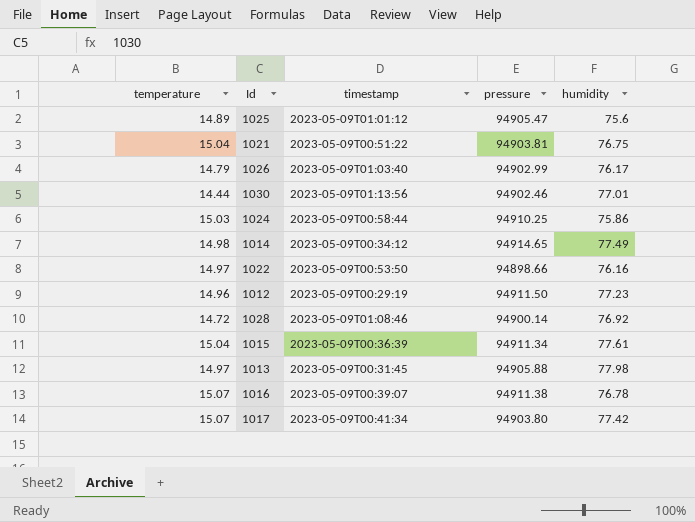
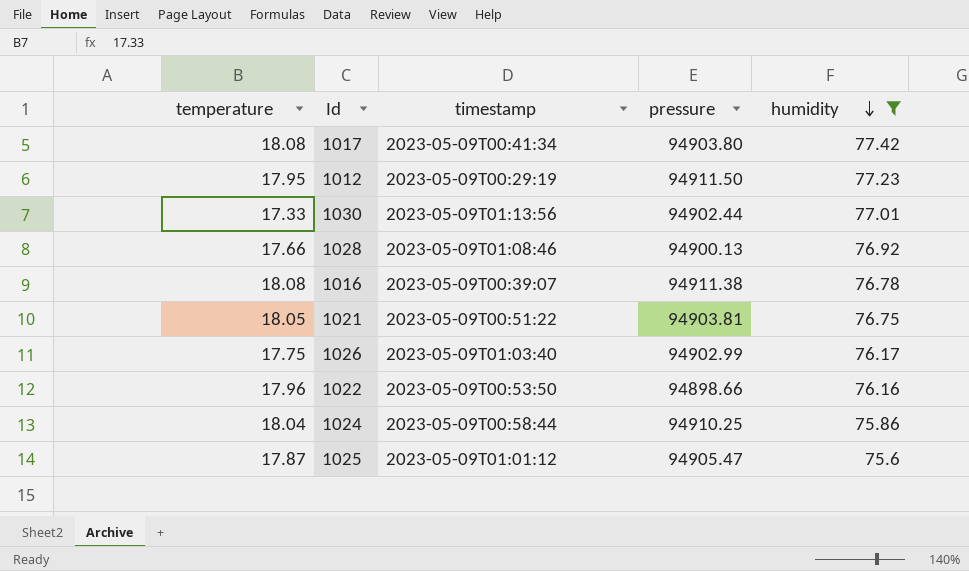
filter: none -> humidity <= 77.42
row order: none -> humidity descending
1017 | temperature: 15.07 -> 18.08
1012 | temperature: 14.96 -> 17.95
1030 | temperature: 14.44 -> 17.33
1030 | pressure: 94902.46 -> 94902.44
1028 | temperature: 14.72 -> 17.66
1028 | pressure: 94900.14 -> 94900.13
1016 | temperature: 15.07 -> 18.08
1021 | temperature: 15.04 -> 18.05
1026 | temperature: 14.79 -> 17.75
1022 | temperature: 14.97 -> 17.96
1024 | temperature: 15.03 -> 18.04
1025 | temperature: 14.89 -> 17.87

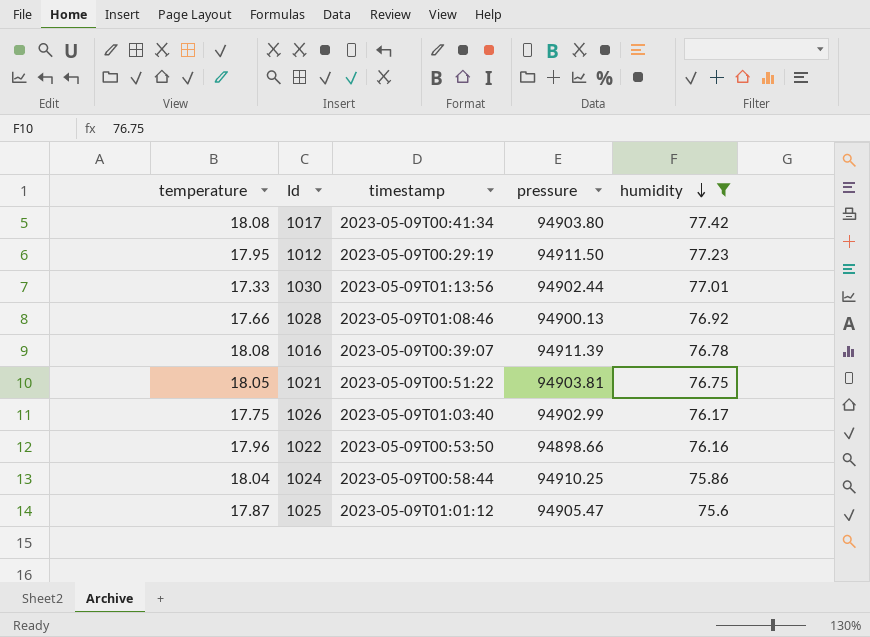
1016 | pressure: 94911.38 -> 94911.39

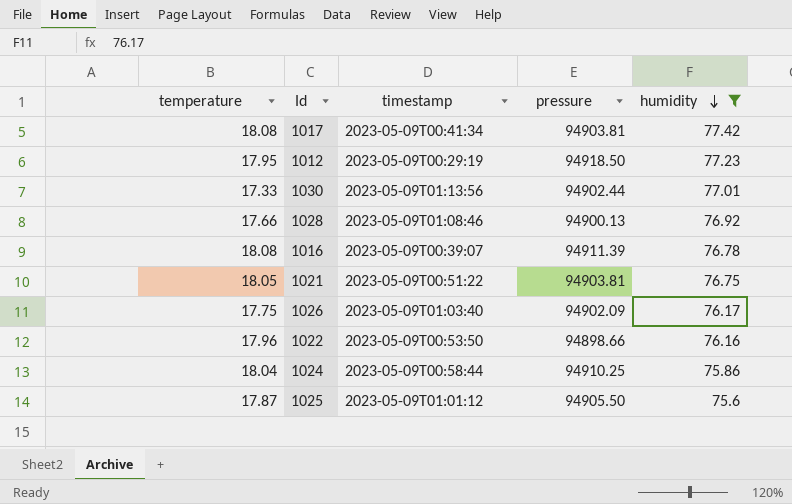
1017 | pressure: 94903.80 -> 94903.81
1012 | pressure: 94911.50 -> 94918.50
1026 | pressure: 94902.99 -> 94902.09
1025 | pressure: 94905.47 -> 94905.50

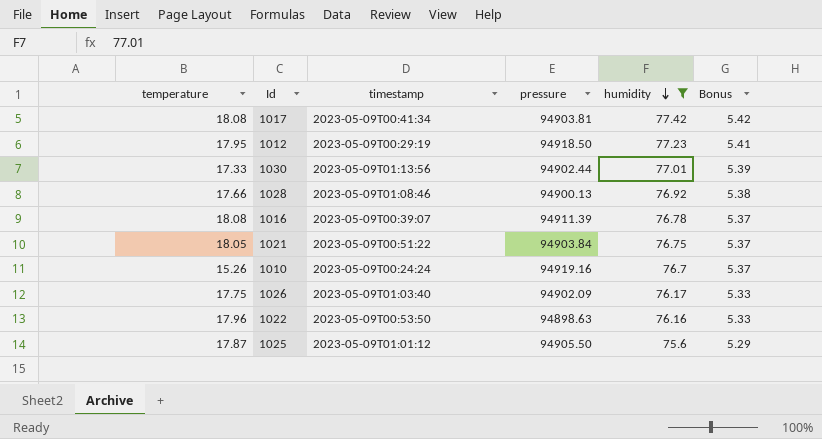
column Bonus | formula: none -> [humidity] * 0.07
row 1024: 18.04 | 2023-05-09T00:58:44 | 94910.25 | 75.86 -> none
1021 | pressure: 94903.81 -> 94903.84
row 1010: none -> 15.26 | 2023-05-09T00:24:24 | 94919.16 | 76.7 | 5.37
1022 | pressure: 94898.66 -> 94898.63

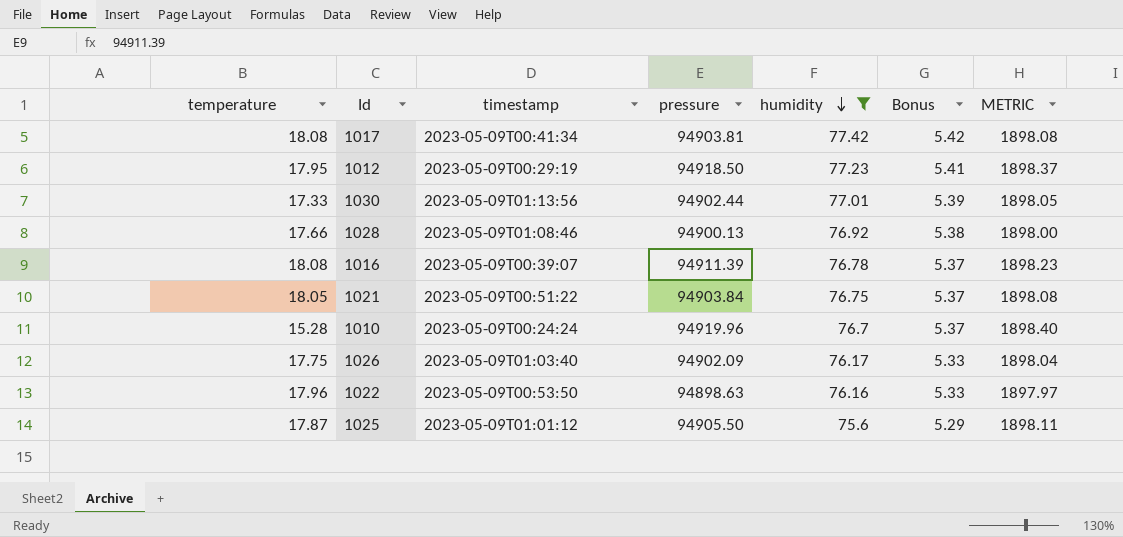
column METRIC | formula: none -> [pressure] * 0.02
1010 | temperature: 15.26 -> 15.28
1010 | pressure: 94919.16 -> 94919.96

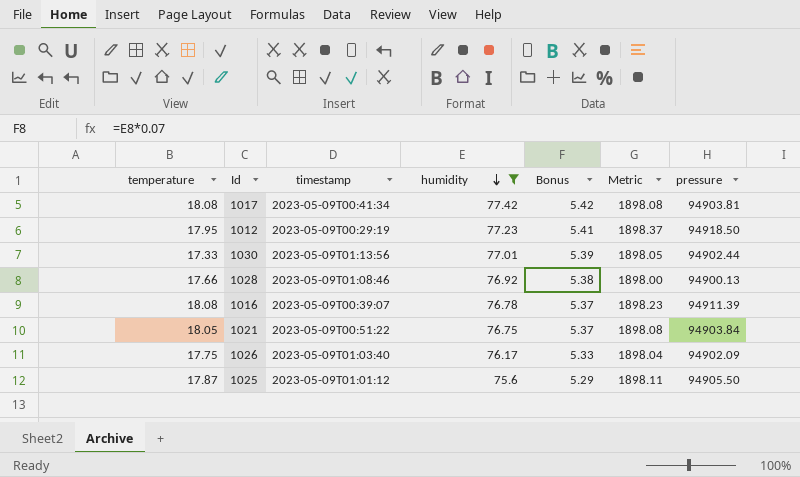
column name: METRIC -> Metric
column pressure | position: 4 -> 7
row 1010: 15.28 | 2023-05-09T00:24:24 | 94919.96 | 76.7 | 5.37 | 1898.40 -> none
row 1022: 17.96 | 2023-05-09T00:53:50 | 94898.63 | 76.16 | 5.33 | 1897.97 -> none

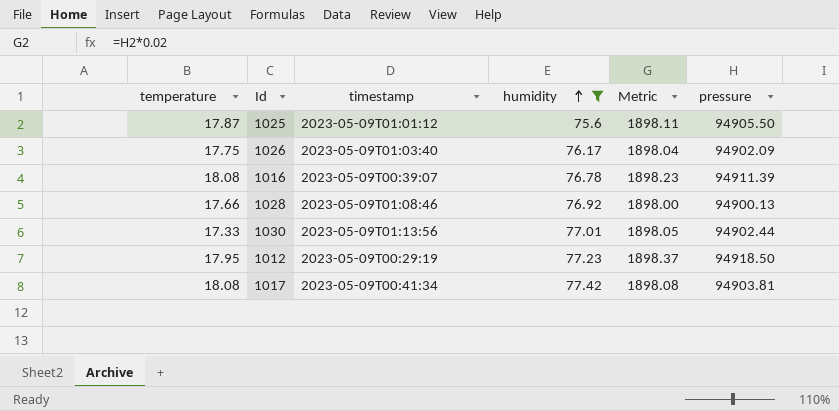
row order: humidity descending -> humidity ascending
column Bonus | formula: [humidity] * 0.07 -> none
row 1021: 18.05 | 2023-05-09T00:51:22 | 76.75 | 5.37 | 1898.08 | 94903.84 -> none

